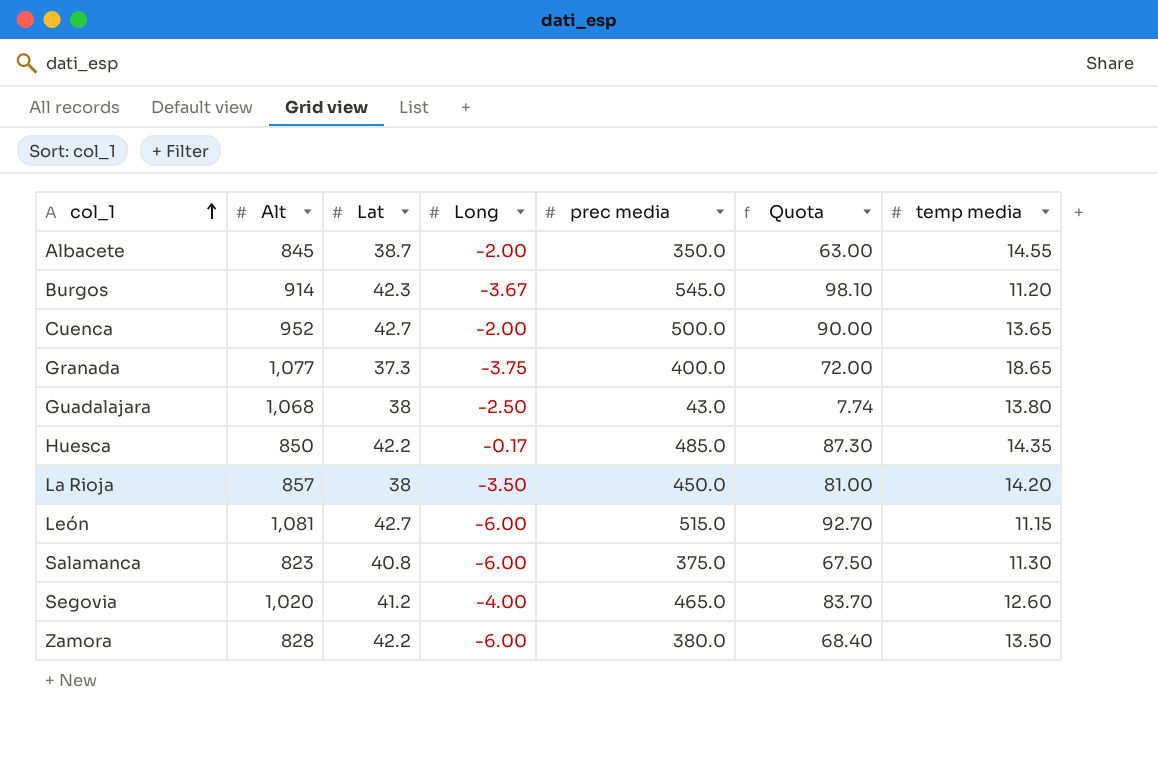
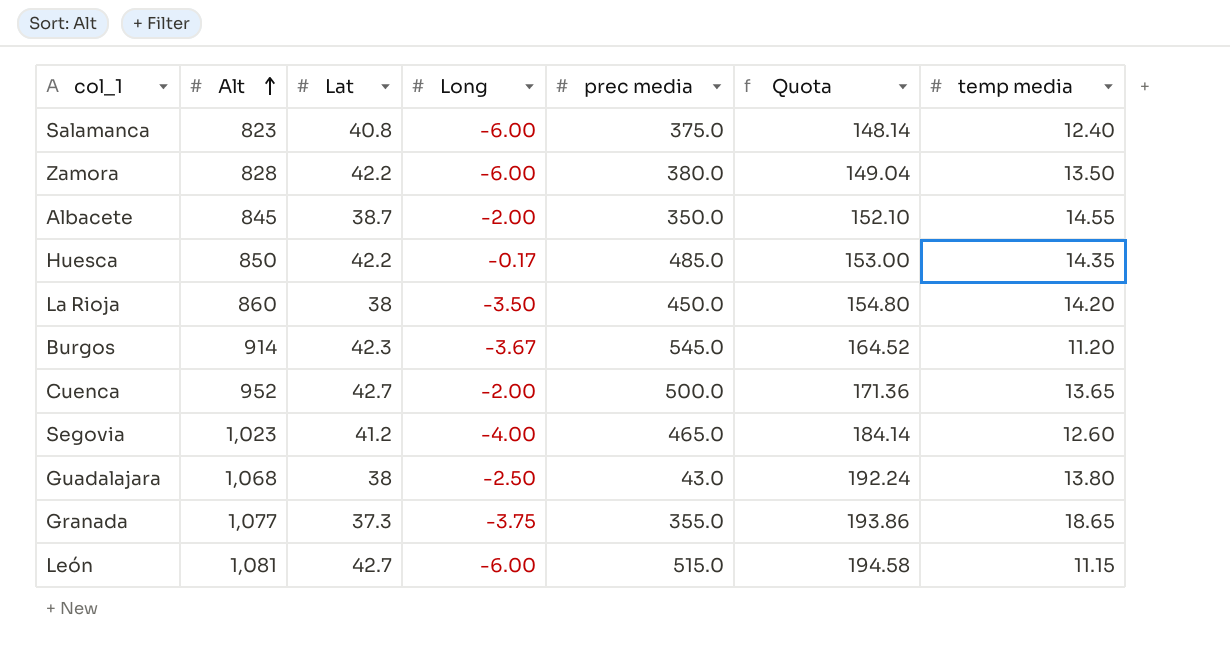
row order: col_1 ascending -> Alt ascending
column Quota | formula: [prec media] * 0.18 -> [Alt] * 0.18
Salamanca | temp media: 11.30 -> 12.40
La Rioja | Alt: 857 -> 860
Segovia | Alt: 1,020 -> 1,023
Granada | prec media: 400.0 -> 355.0

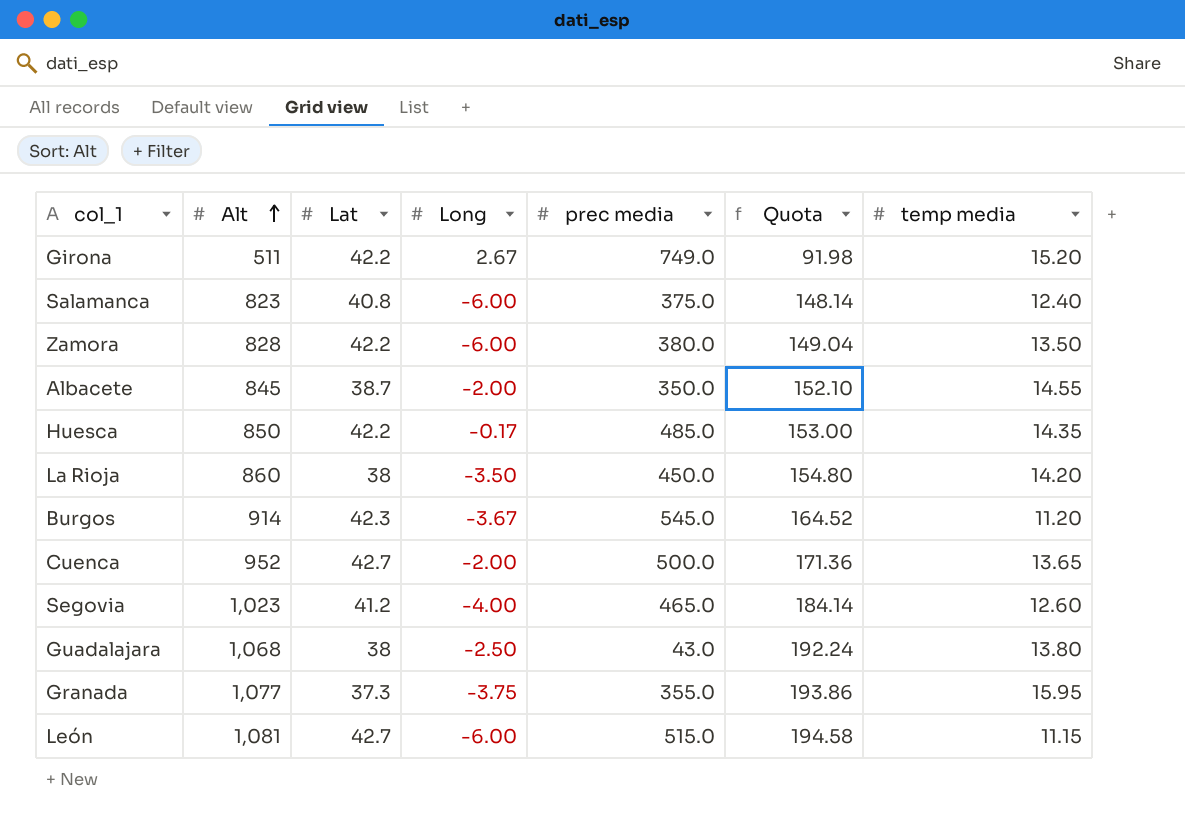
row Girona: none -> 511 | 42.2 | 2.67 | 749.0 | 91.98 | 15.20
Granada | temp media: 18.65 -> 15.95

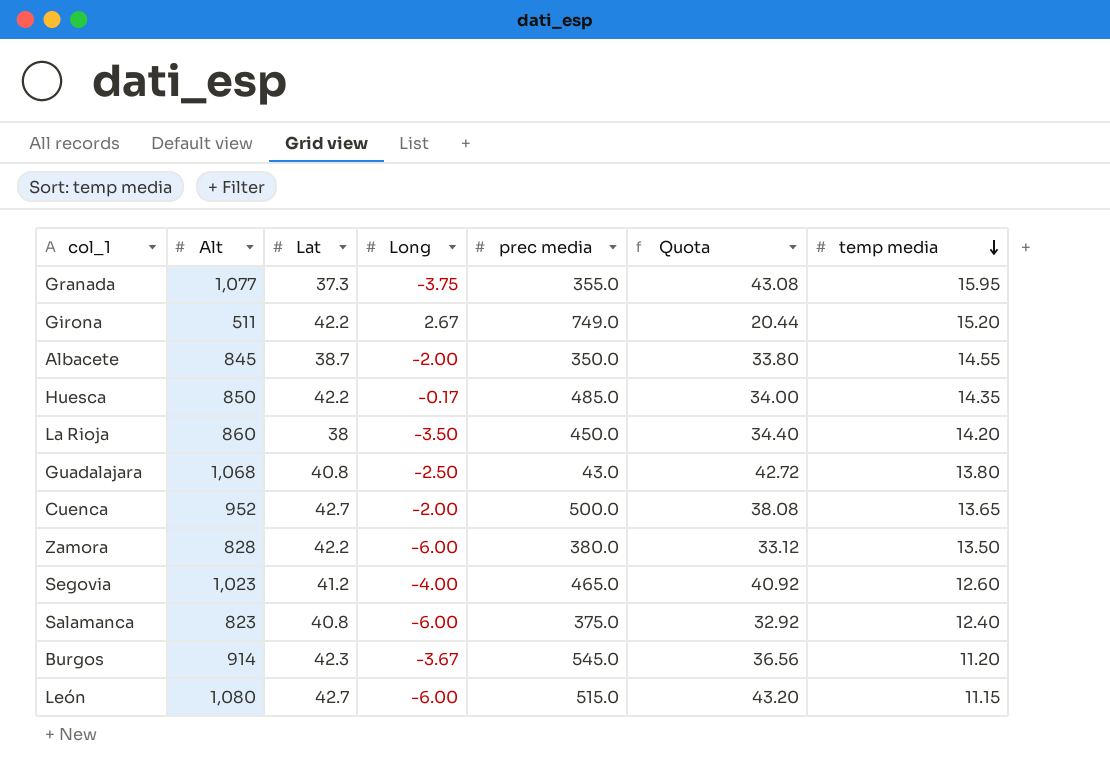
row order: Alt ascending -> temp media descending
column Quota | formula: [Alt] * 0.18 -> [Alt] * 0.04
Guadalajara | Lat: 38 -> 40.8
León | Alt: 1,081 -> 1,080

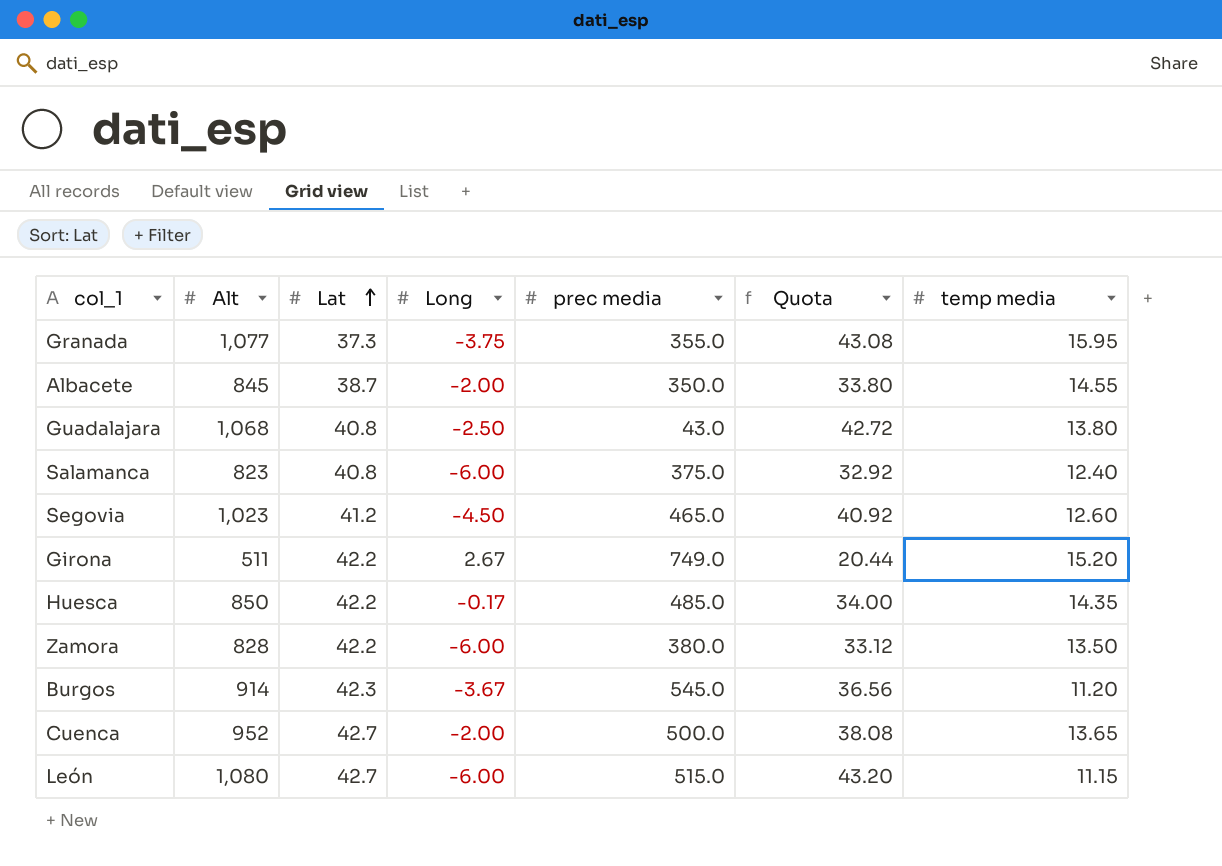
row order: temp media descending -> Lat ascending
row La Rioja: 860 | 38 | -3.50 | 450.0 | 34.40 | 14.20 -> none
Segovia | Long: -4.00 -> -4.50

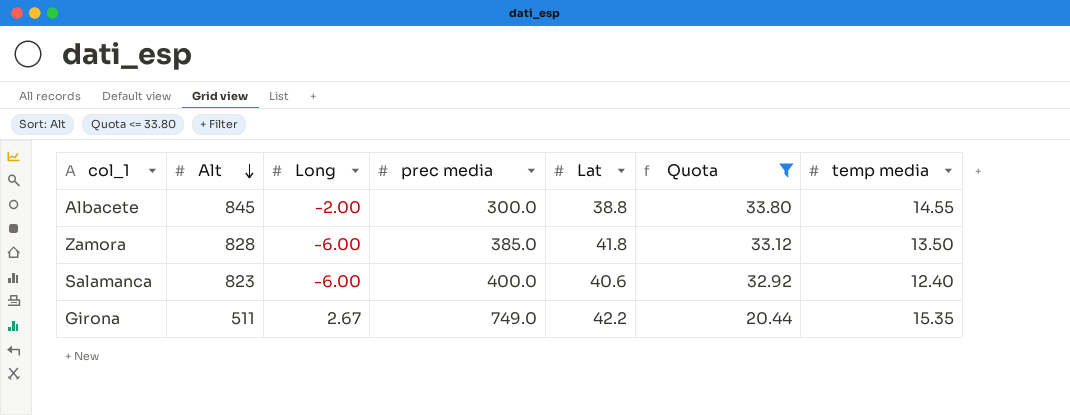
filter: none -> Quota <= 33.80
row order: Lat ascending -> Alt descending
column Lat | position: 3 -> 5
Albacete | prec media: 350.0 -> 300.0
Albacete | Lat: 38.7 -> 38.8
Zamora | prec media: 380.0 -> 385.0
Zamora | Lat: 42.2 -> 41.8
Salamanca | prec media: 375.0 -> 400.0
Salamanca | Lat: 40.8 -> 40.6
Girona | temp media: 15.20 -> 15.35

